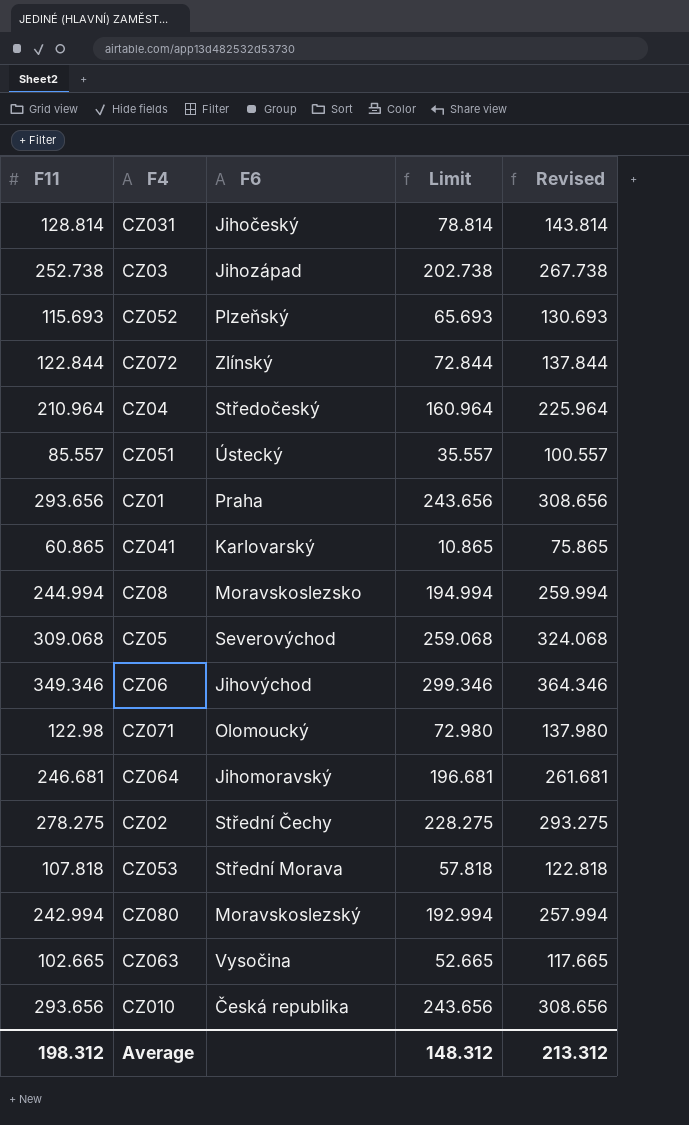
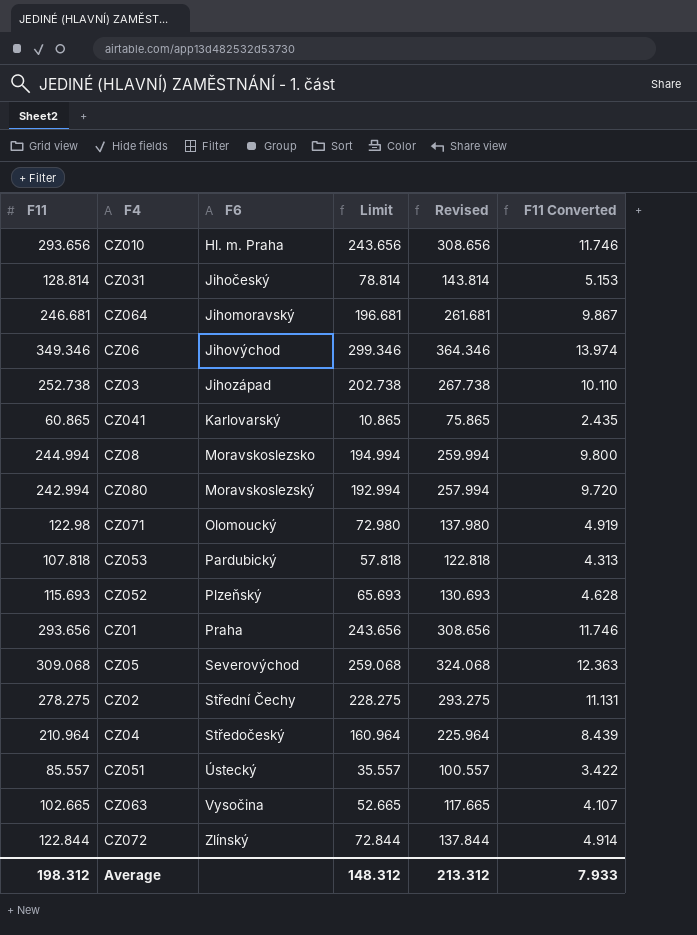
row order: none -> F6 ascending
column F11 Converted | formula: none -> [F11] * 0.04
CZ010 | F6: Česká republika -> Hl. m. Praha
CZ053 | F6: Střední Morava -> Pardubický

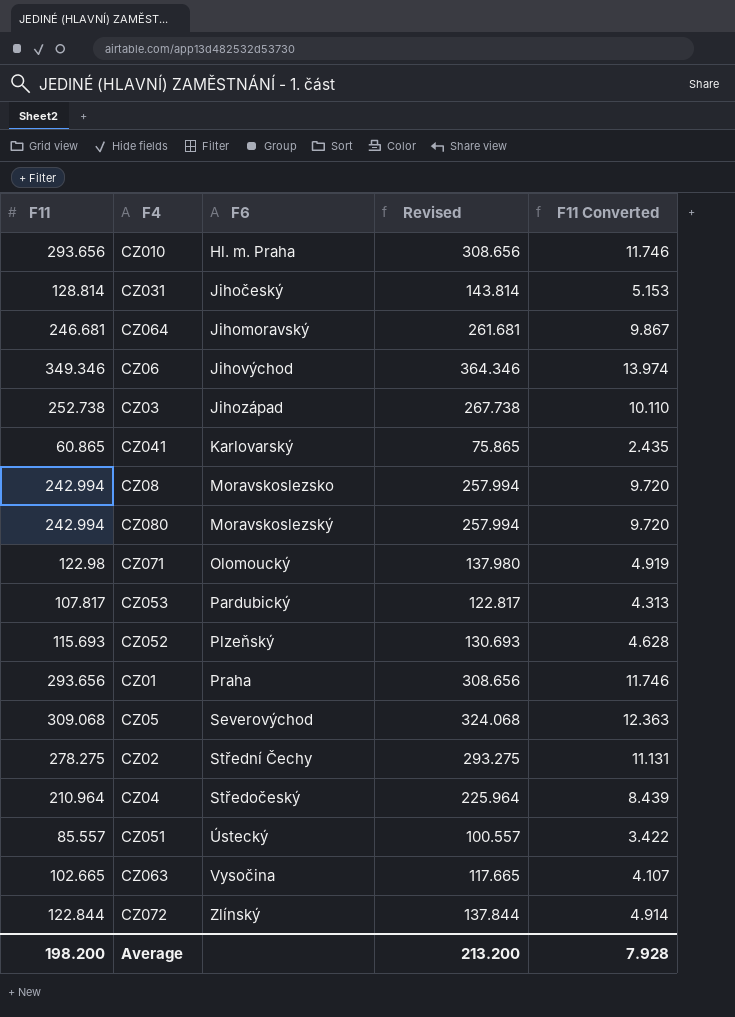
column Limit | formula: [F11] - 50 -> none
CZ08 | F11: 244.994 -> 242.994
CZ08 | Revised: 259.994 -> 257.994
CZ08 | F11 Converted: 9.800 -> 9.720
CZ053 | F11: 107.818 -> 107.817
CZ053 | Revised: 122.818 -> 122.817
Average | F11: 198.312 -> 198.200
Average | Revised: 213.312 -> 213.200
Average | F11 Converted: 7.933 -> 7.928

